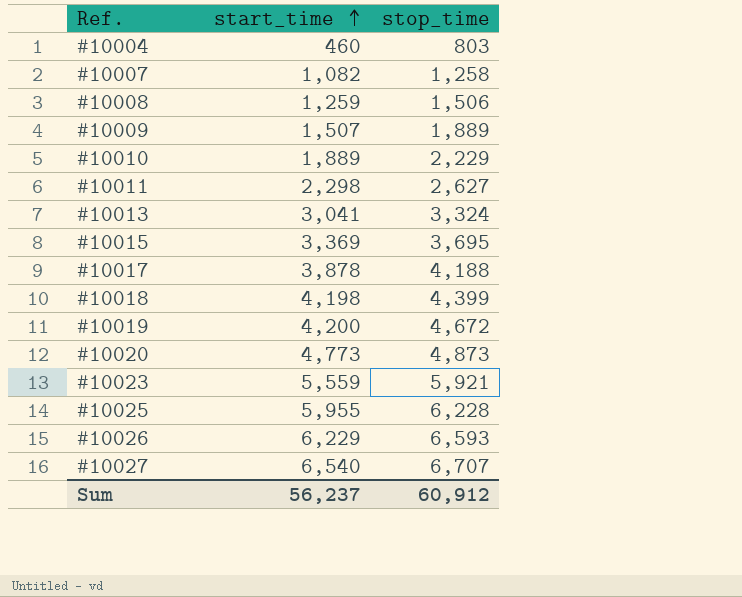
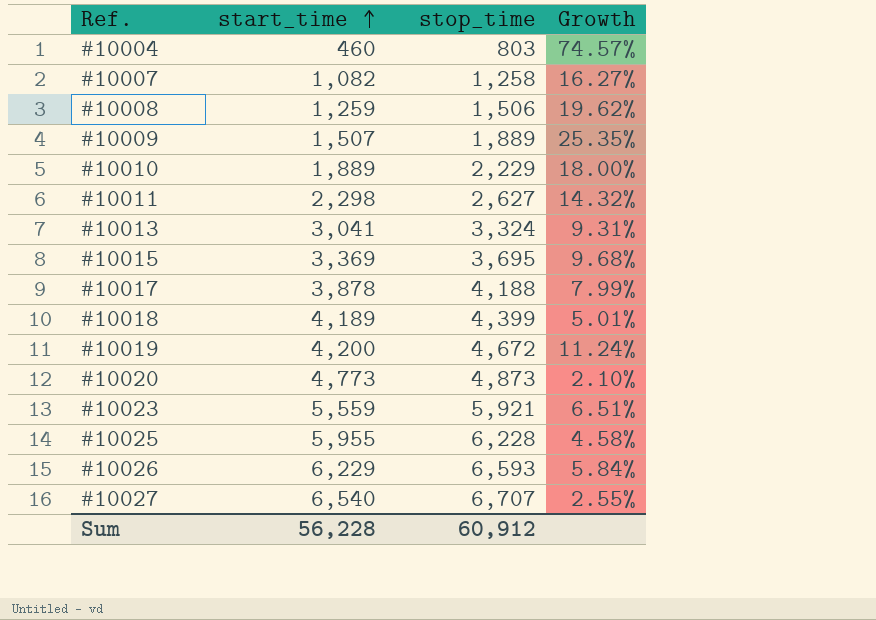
column Growth | formula: none -> ([stop_time] - [start_time]) / [start_time]
#10018 | start_time: 4,198 -> 4,189
Sum | start_time: 56,237 -> 56,228

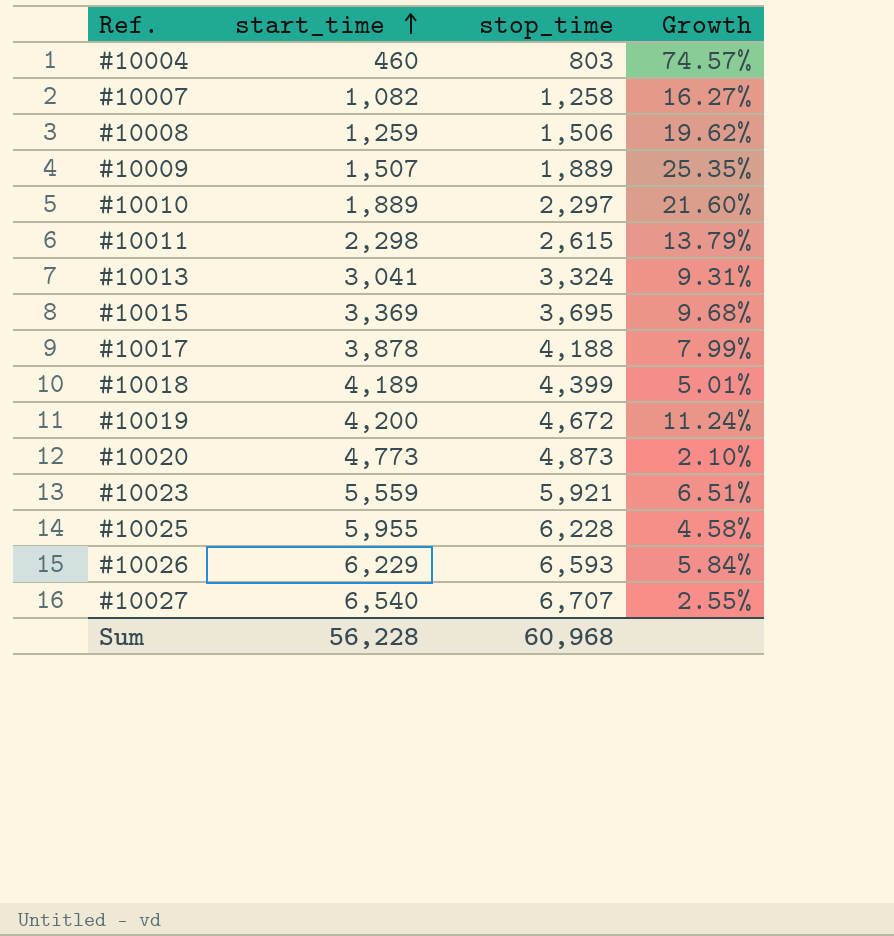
#10010 | stop_time: 2,229 -> 2,297
#10010 | Growth: 18.00% -> 21.60%
#10011 | stop_time: 2,627 -> 2,615
#10011 | Growth: 14.32% -> 13.79%
Sum | stop_time: 60,912 -> 60,968

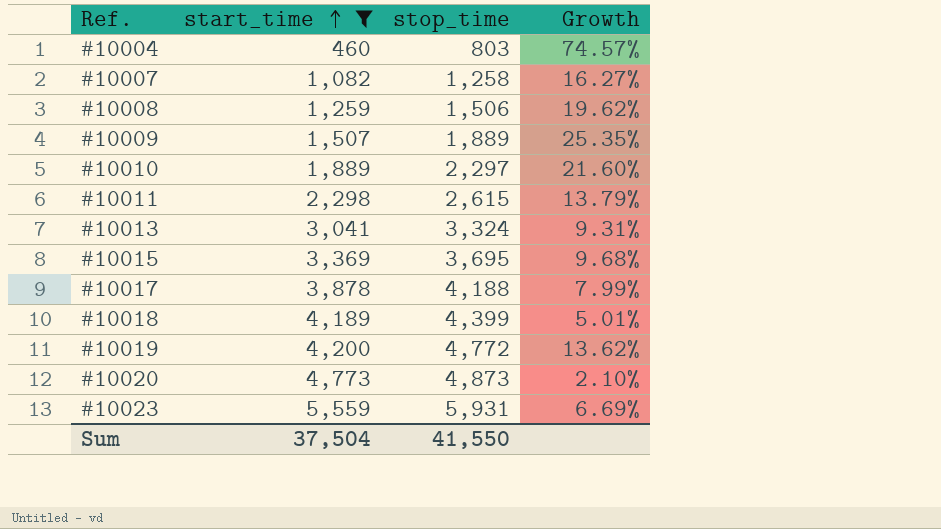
filter: none -> start_time <= 5,559
#10019 | stop_time: 4,672 -> 4,772
#10019 | Growth: 11.24% -> 13.62%
#10023 | stop_time: 5,921 -> 5,931
#10023 | Growth: 6.51% -> 6.69%
Sum | start_time: 56,228 -> 37,504
Sum | stop_time: 60,968 -> 41,550

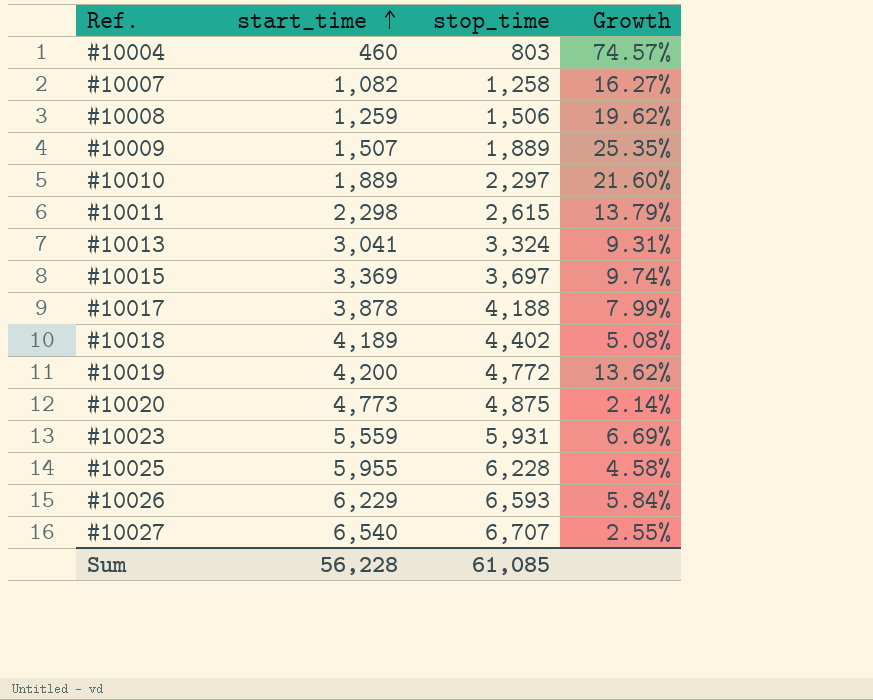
filter: start_time <= 5,559 -> none
#10015 | stop_time: 3,695 -> 3,697
#10015 | Growth: 9.68% -> 9.74%
#10018 | stop_time: 4,399 -> 4,402
#10018 | Growth: 5.01% -> 5.08%
#10020 | stop_time: 4,873 -> 4,875
#10020 | Growth: 2.10% -> 2.14%
Sum | start_time: 37,504 -> 56,228
Sum | stop_time: 41,550 -> 61,085

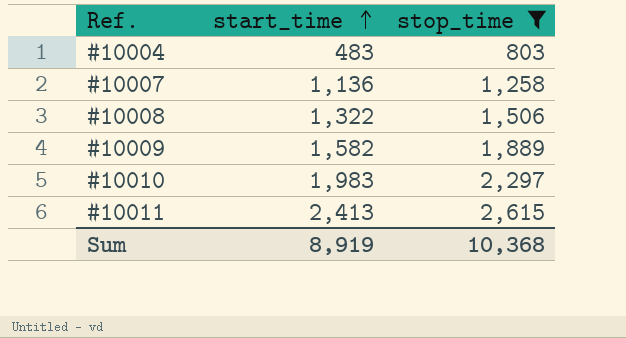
filter: none -> stop_time <= 2,615
column Growth | formula: ([stop_time] - [start_time]) / [start_time] -> none
#10004 | start_time: 460 -> 483
#10007 | start_time: 1,082 -> 1,136
#10008 | start_time: 1,259 -> 1,322
#10009 | start_time: 1,507 -> 1,582
#10010 | start_time: 1,889 -> 1,983
#10011 | start_time: 2,298 -> 2,413
Sum | start_time: 56,228 -> 8,919
Sum | stop_time: 61,085 -> 10,368

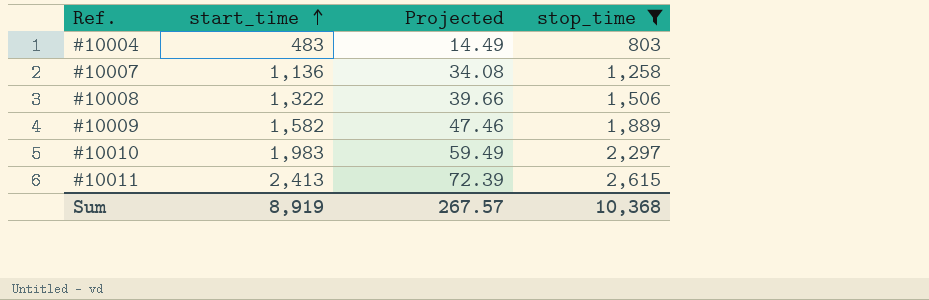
column Projected | formula: none -> [start_time] * 0.03

